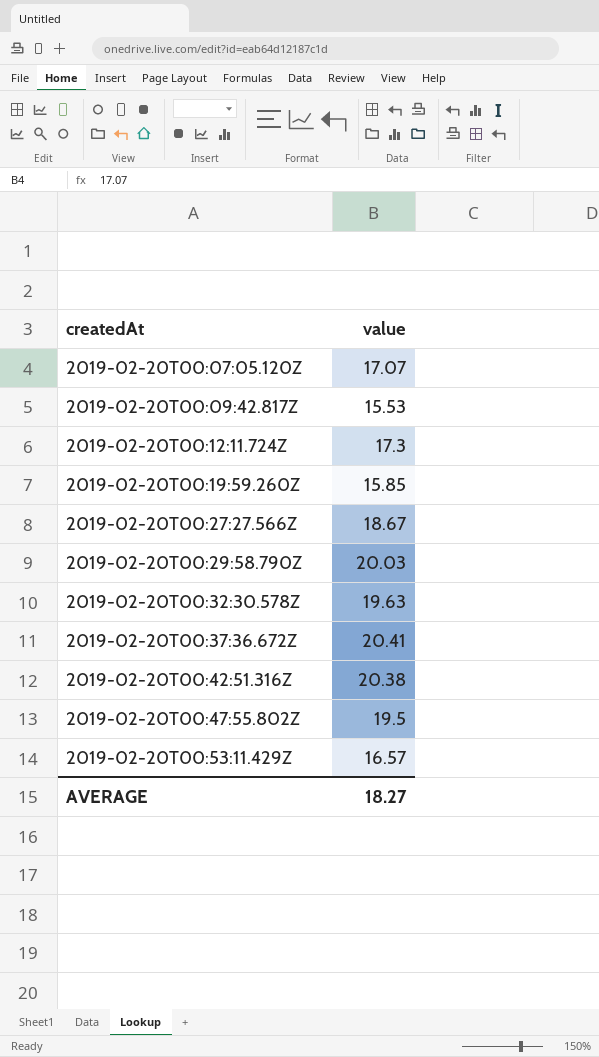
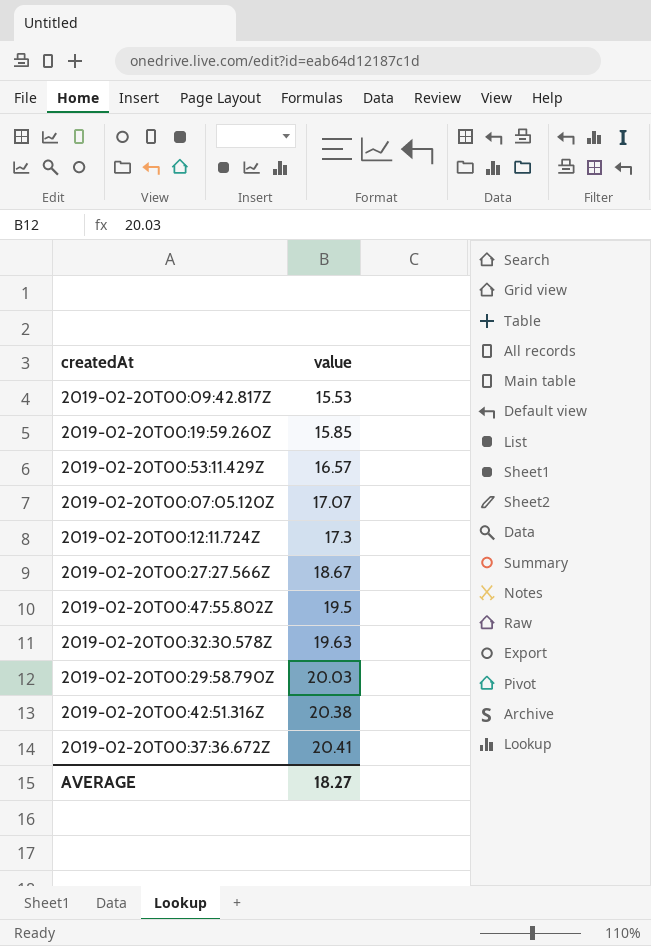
row order: createdAt ascending -> value ascending

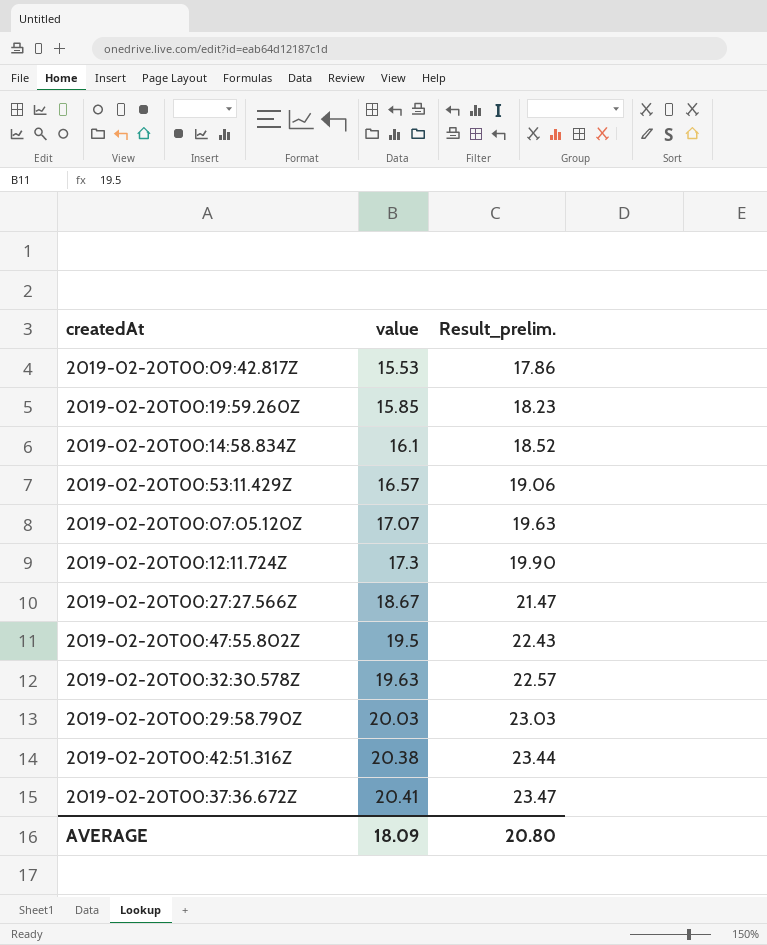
column Result_prelim. | formula: none -> [value] * 1.15
row 2019-02-20T00:14:58.834Z: none -> 16.1 | 18.52
AVERAGE | value: 18.27 -> 18.09

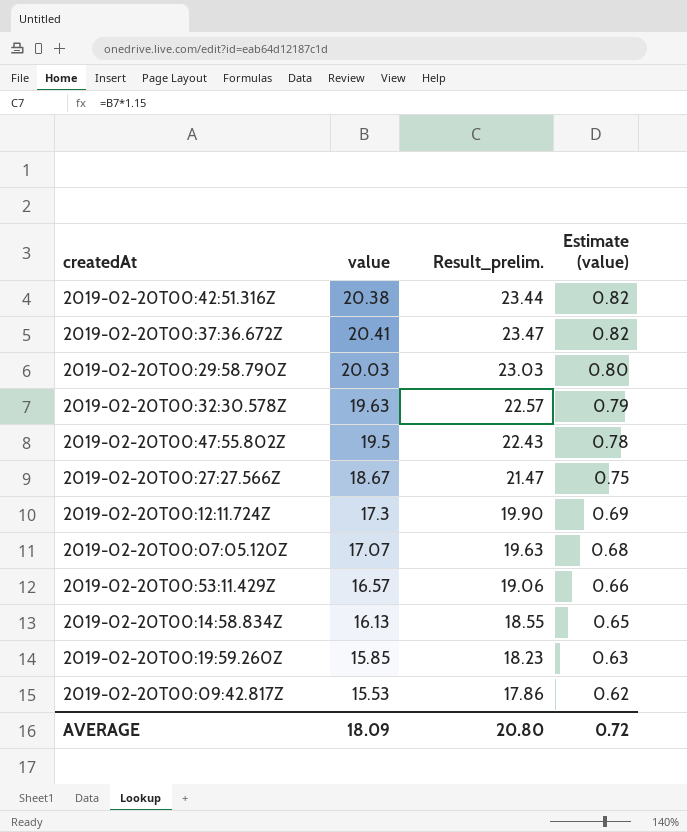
row order: value ascending -> Estimate (value) descending
column Estimate (value) | formula: none -> [value] * 0.04
2019-02-20T00:14:58.834Z | value: 16.1 -> 16.13
2019-02-20T00:14:58.834Z | Result_prelim.: 18.52 -> 18.55

